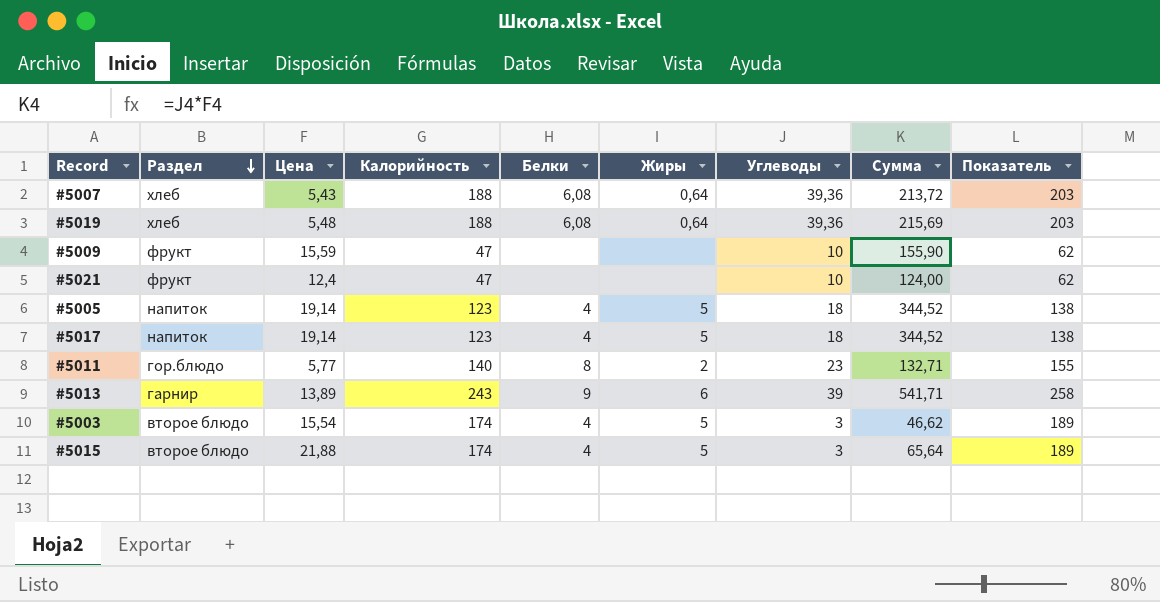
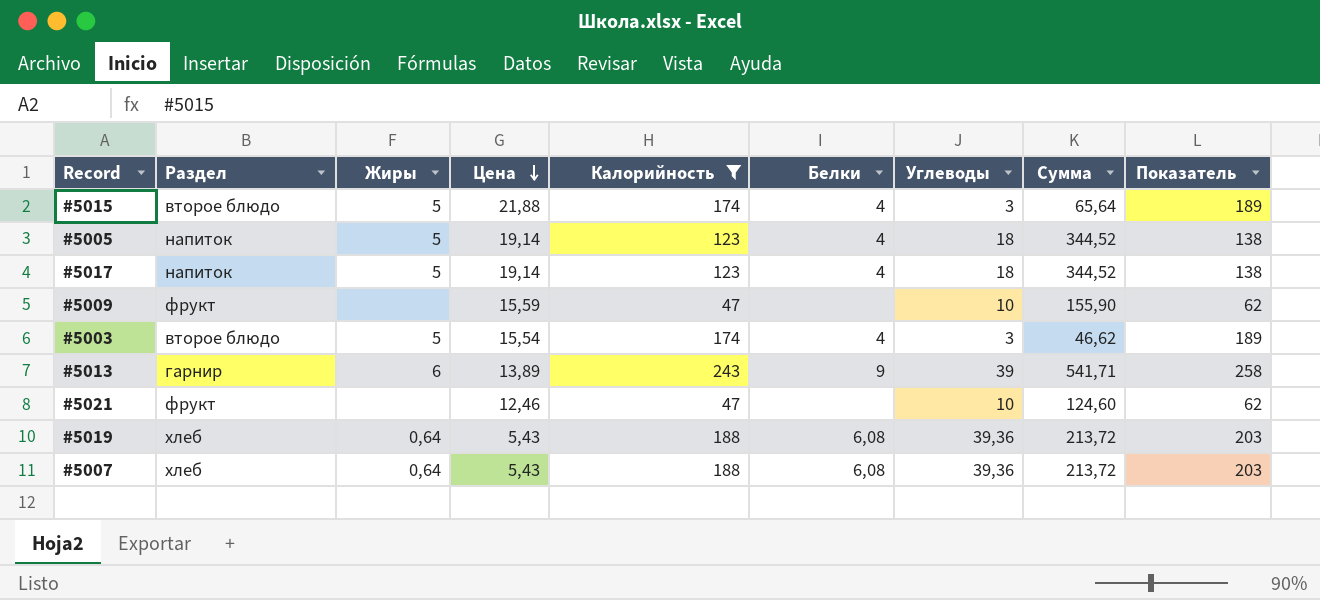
filter: none -> Калорийность != 140
row order: Раздел descending -> Цена descending
column Жиры | position: 6 -> 3
#5021 | Цена: 12,4 -> 12,46
#5021 | Сумма: 124,00 -> 124,60
#5019 | Цена: 5,48 -> 5,43
#5019 | Сумма: 215,69 -> 213,72

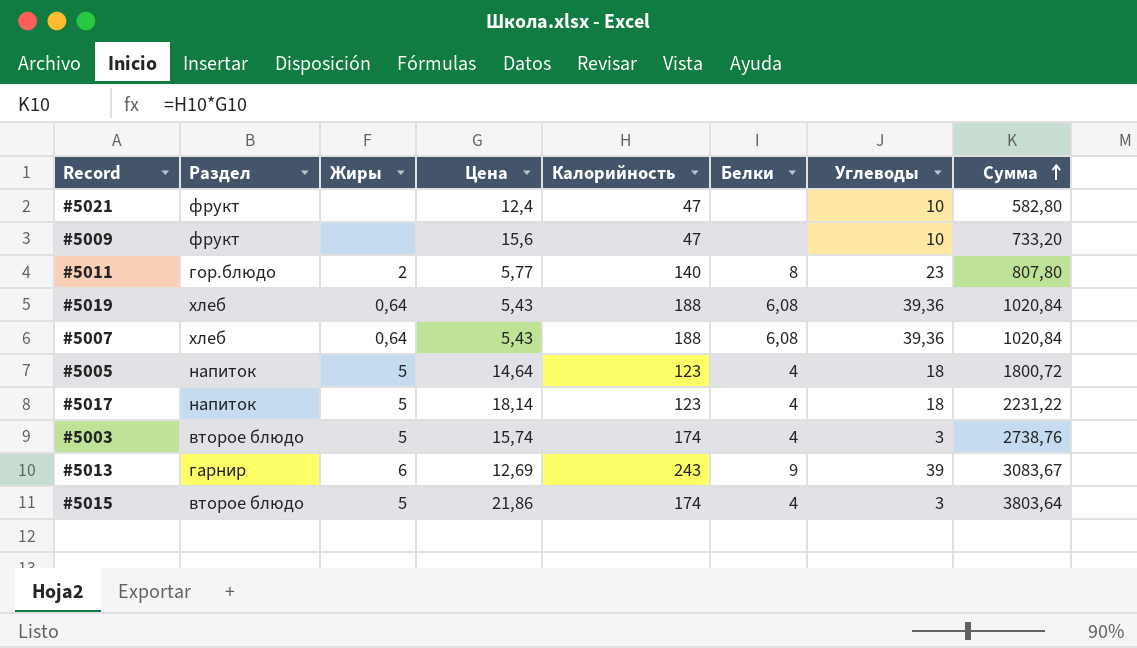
filter: Калорийность != 140 -> none
row order: Цена descending -> Сумма ascending
column Показатель | formula: [Калорийность] + 15 -> none
column Сумма | formula: [Цена] * [Углеводы] -> [Цена] * [Калорийность]
#5021 | Цена: 12,46 -> 12,4
#5009 | Цена: 15,59 -> 15,6
#5005 | Цена: 19,14 -> 14,64
#5017 | Цена: 19,14 -> 18,14
#5003 | Цена: 15,54 -> 15,74
#5013 | Цена: 13,89 -> 12,69
#5015 | Цена: 21,88 -> 21,86

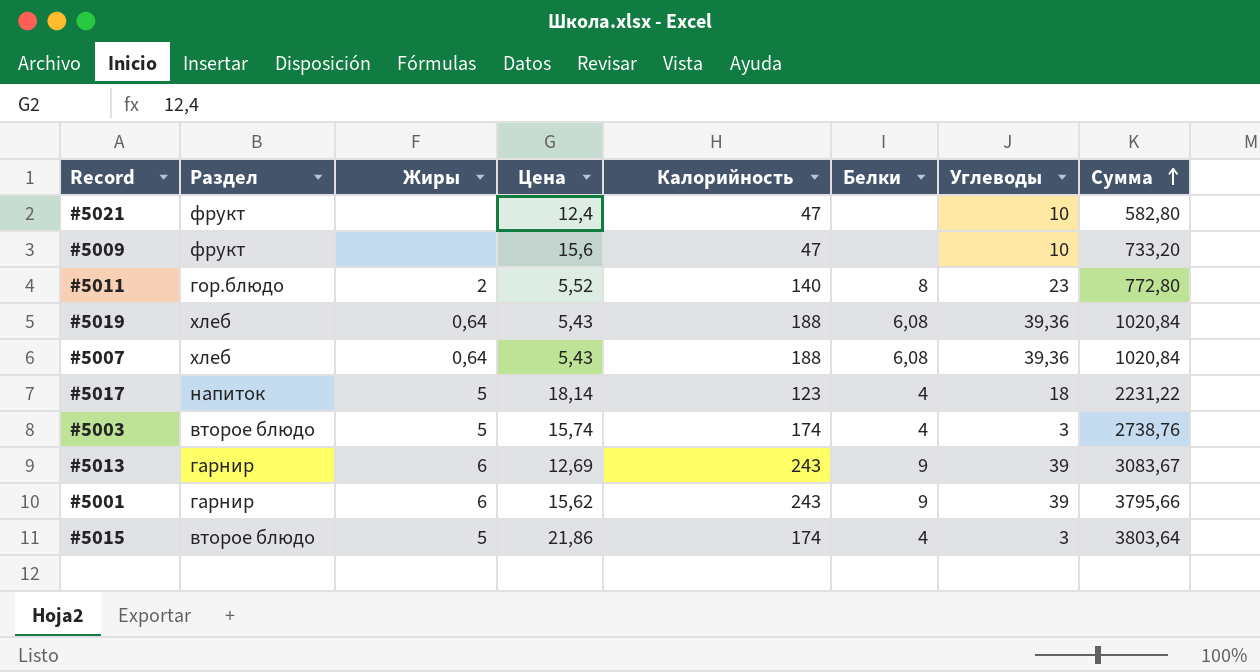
row #5005: напиток | 5 | 14,64 | 123 | 4 | 18 | 1800,72 -> none
#5011 | Цена: 5,77 -> 5,52
#5011 | Сумма: 807,80 -> 772,80
row #5001: none -> гарнир | 6 | 15,62 | 243 | 9 | 39 | 3795,66

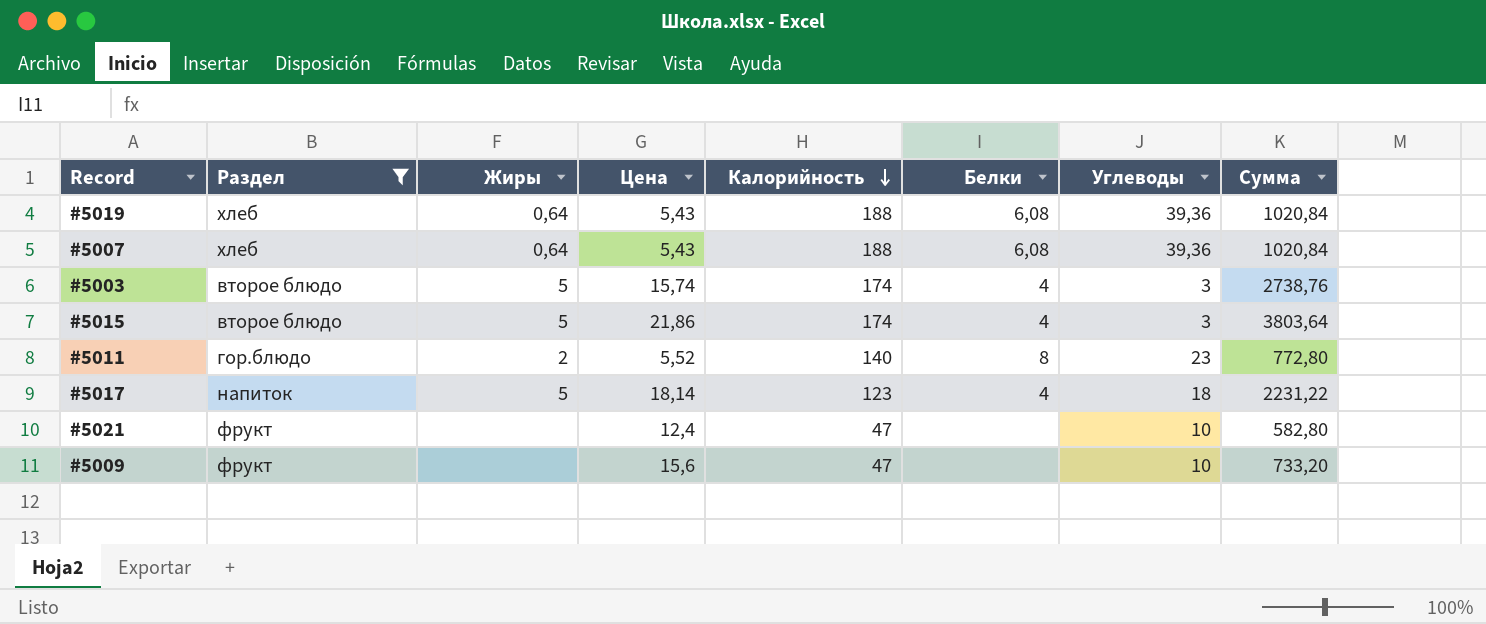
filter: none -> Раздел != гарнир
row order: Сумма ascending -> Калорийность descending

